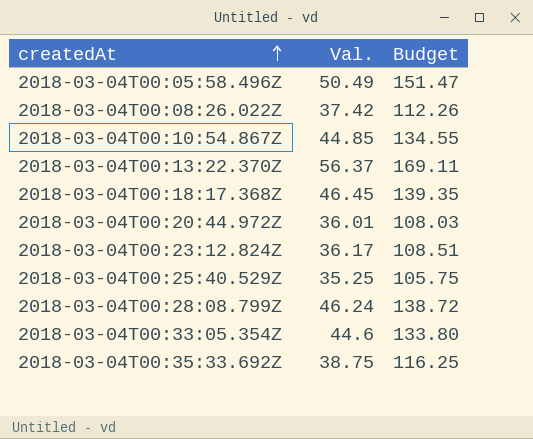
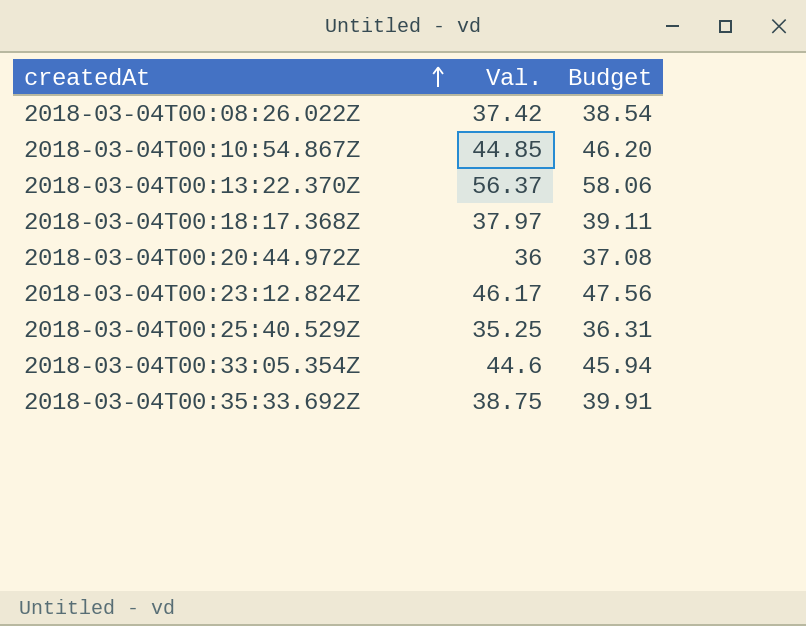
column Budget | formula: [Val.] * 3 -> [Val.] * 1.03
row 2018-03-04T00:05:58.496Z: 50.49 | 151.47 -> none
row 2018-03-04T00:28:08.799Z: 46.24 | 138.72 -> none
2018-03-04T00:18:17.368Z | Val.: 46.45 -> 37.97
2018-03-04T00:20:44.972Z | Val.: 36.01 -> 36
2018-03-04T00:23:12.824Z | Val.: 36.17 -> 46.17

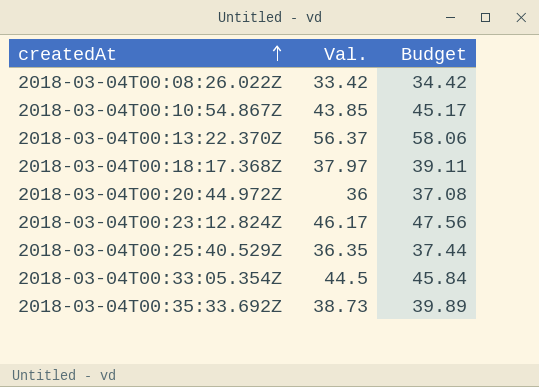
2018-03-04T00:08:26.022Z | Val.: 37.42 -> 33.42
2018-03-04T00:08:26.022Z | Budget: 38.54 -> 34.42
2018-03-04T00:10:54.867Z | Val.: 44.85 -> 43.85
2018-03-04T00:10:54.867Z | Budget: 46.20 -> 45.17
2018-03-04T00:25:40.529Z | Val.: 35.25 -> 36.35
2018-03-04T00:25:40.529Z | Budget: 36.31 -> 37.44
2018-03-04T00:33:05.354Z | Val.: 44.6 -> 44.5
2018-03-04T00:33:05.354Z | Budget: 45.94 -> 45.84
2018-03-04T00:35:33.692Z | Val.: 38.75 -> 38.73
2018-03-04T00:35:33.692Z | Budget: 39.91 -> 39.89

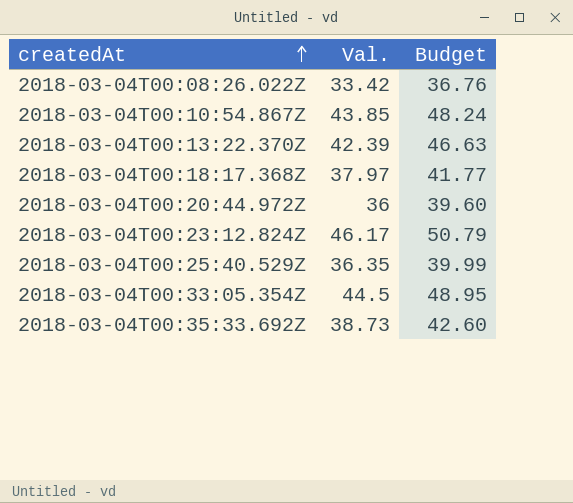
column Budget | formula: [Val.] * 1.03 -> [Val.] * 1.1
2018-03-04T00:13:22.370Z | Val.: 56.37 -> 42.39

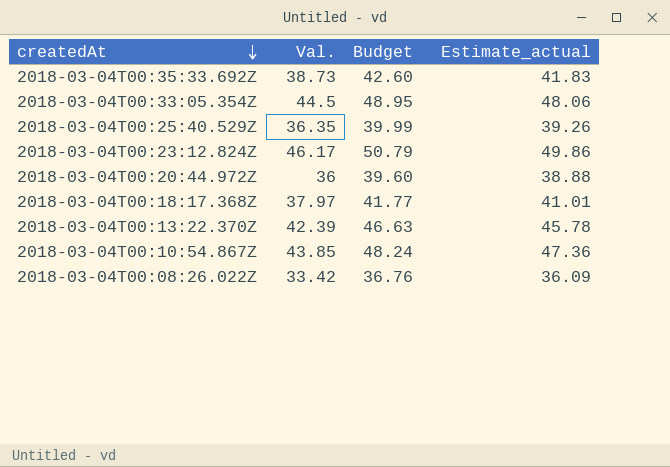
row order: createdAt ascending -> createdAt descending
column Estimate_actual | formula: none -> [Val.] * 1.08

